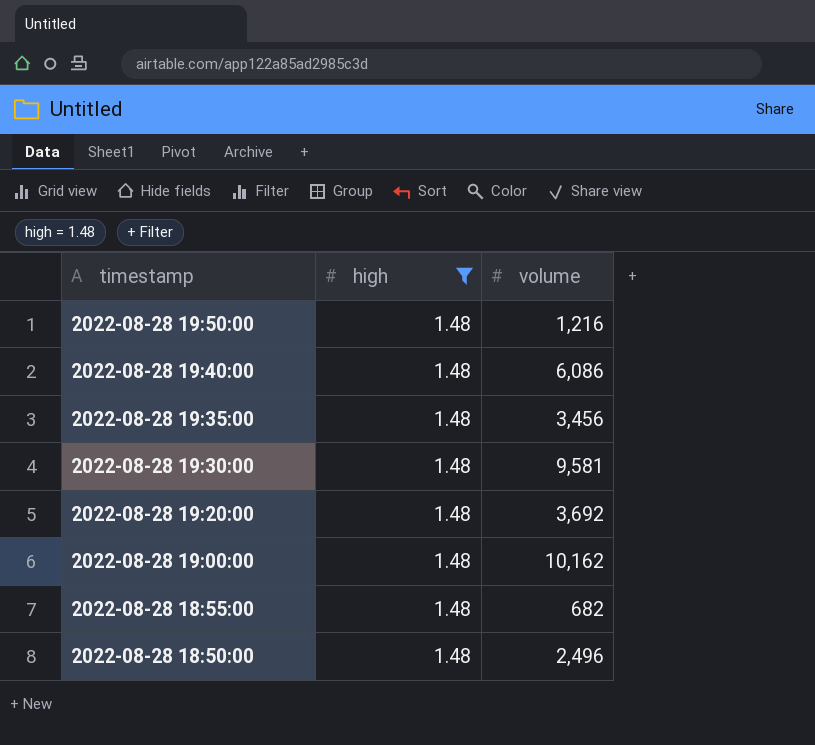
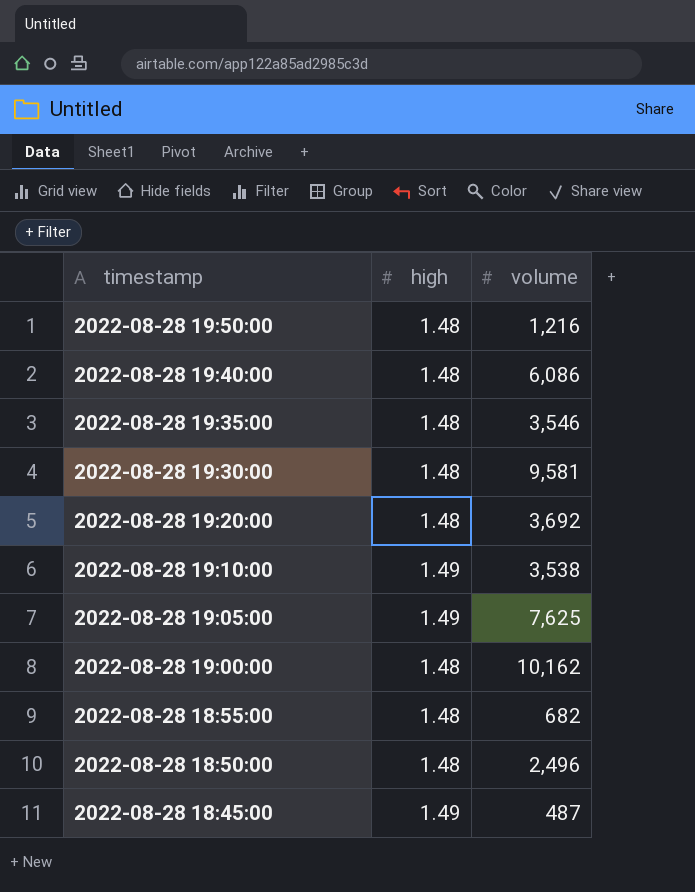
filter: high = 1.48 -> none
2022-08-28 19:35:00 | volume: 3,456 -> 3,546

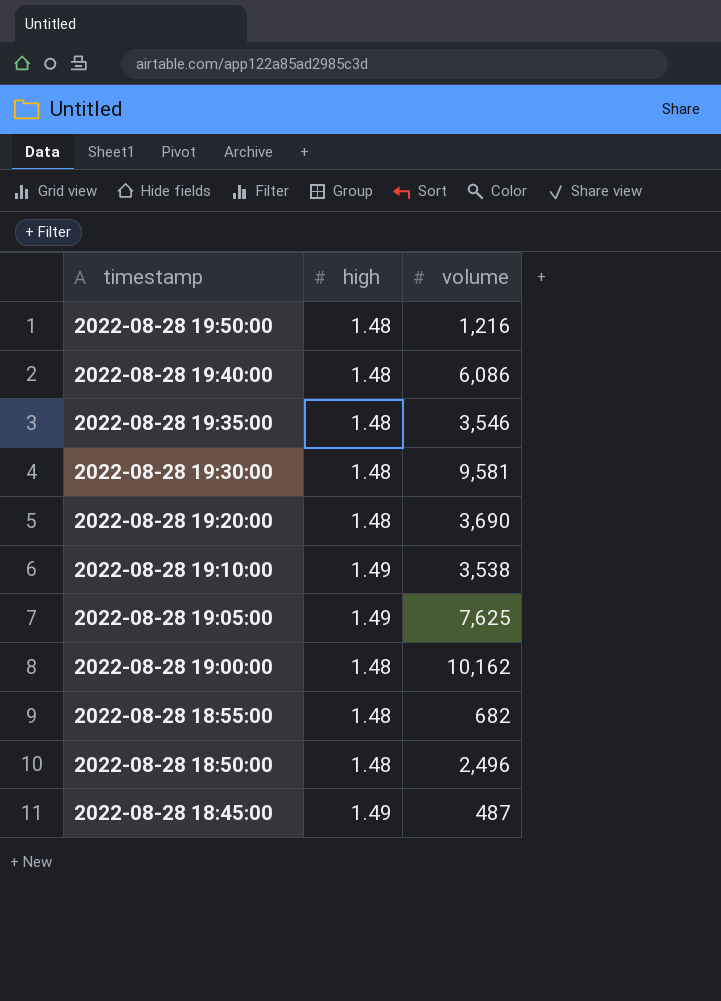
2022-08-28 19:20:00 | volume: 3,692 -> 3,690

